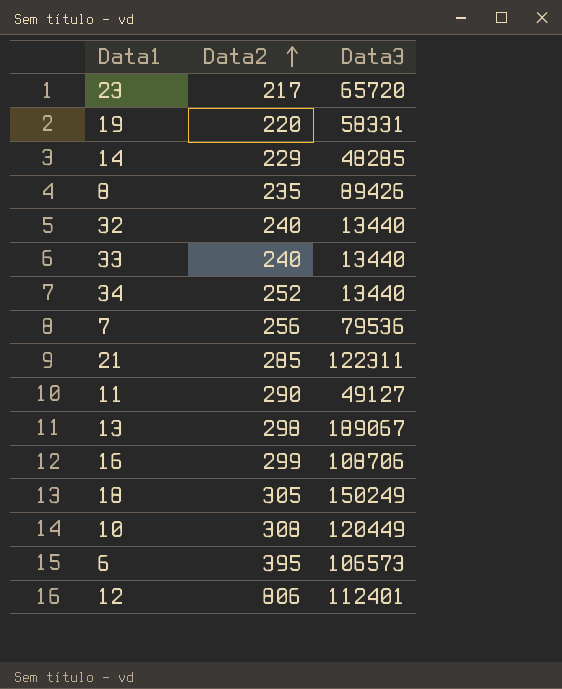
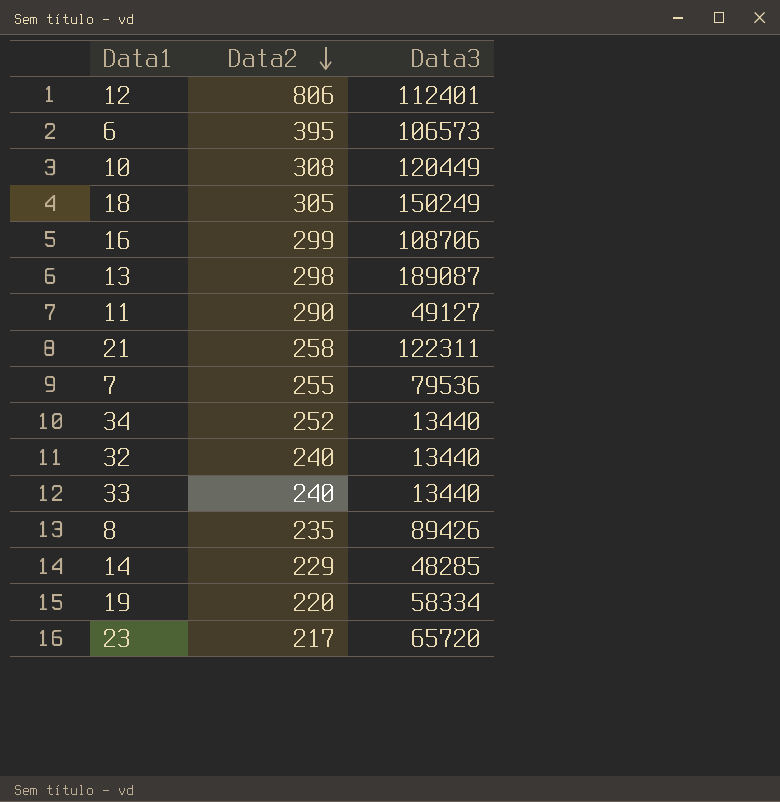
row order: Data2 ascending -> Data2 descending
13 | Data3: 189067 -> 189087
21 | Data2: 285 -> 258
7 | Data2: 256 -> 255
19 | Data3: 58331 -> 58334

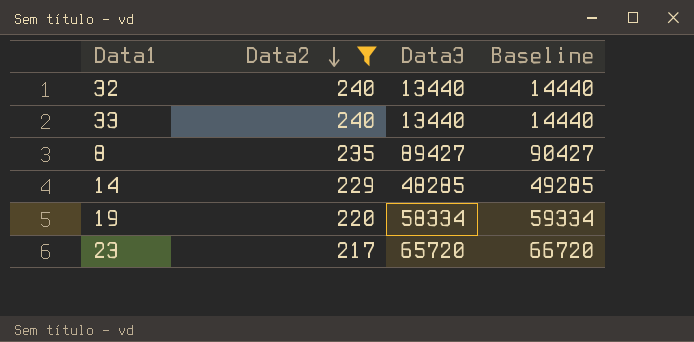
filter: none -> Data2 <= 240
column Baseline | formula: none -> [Data3] + 1000
8 | Data3: 89426 -> 89427

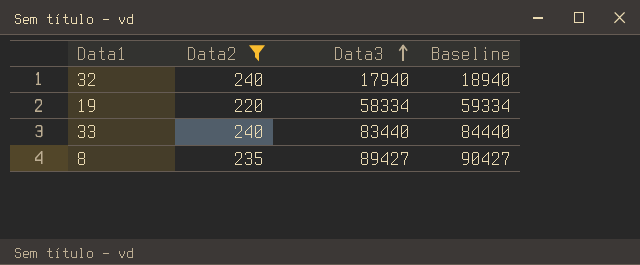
row order: Data2 descending -> Data3 ascending
row 14: 229 | 48285 | 49285 -> none
row 23: 217 | 65720 | 66720 -> none
32 | Data3: 13440 -> 17940
32 | Baseline: 14440 -> 18940
33 | Data3: 13440 -> 83440
33 | Baseline: 14440 -> 84440

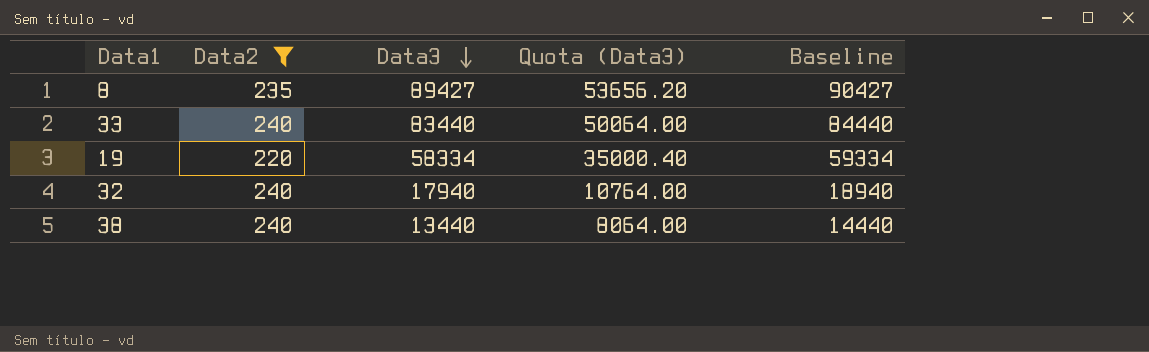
row order: Data3 ascending -> Data3 descending
column Quota (Data3) | formula: none -> [Data3] * 0.6
row 38: none -> 240 | 13440 | 8064.00 | 14440

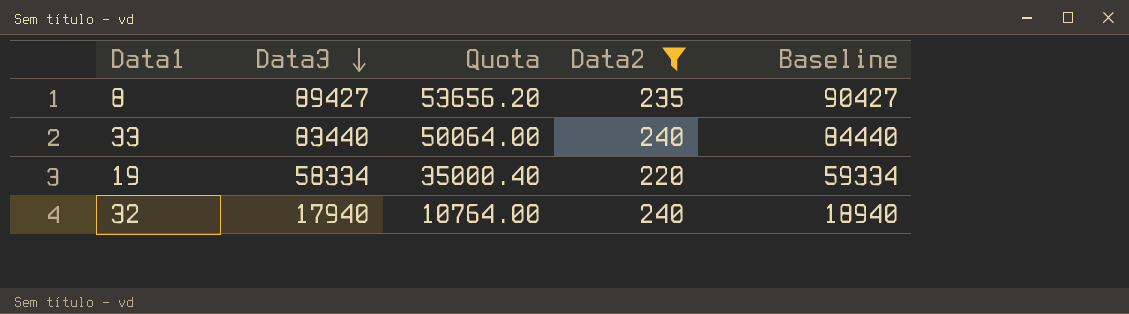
column name: Quota (Data3) -> Quota
column Data2 | position: 2 -> 4
row 38: 240 | 13440 | 8064.00 | 14440 -> none

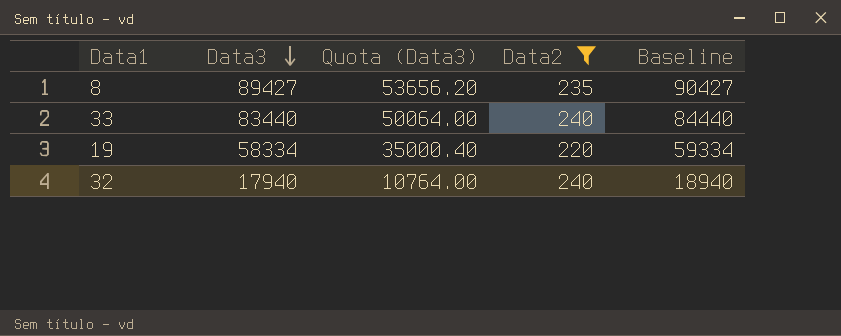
column name: Quota -> Quota (Data3)

